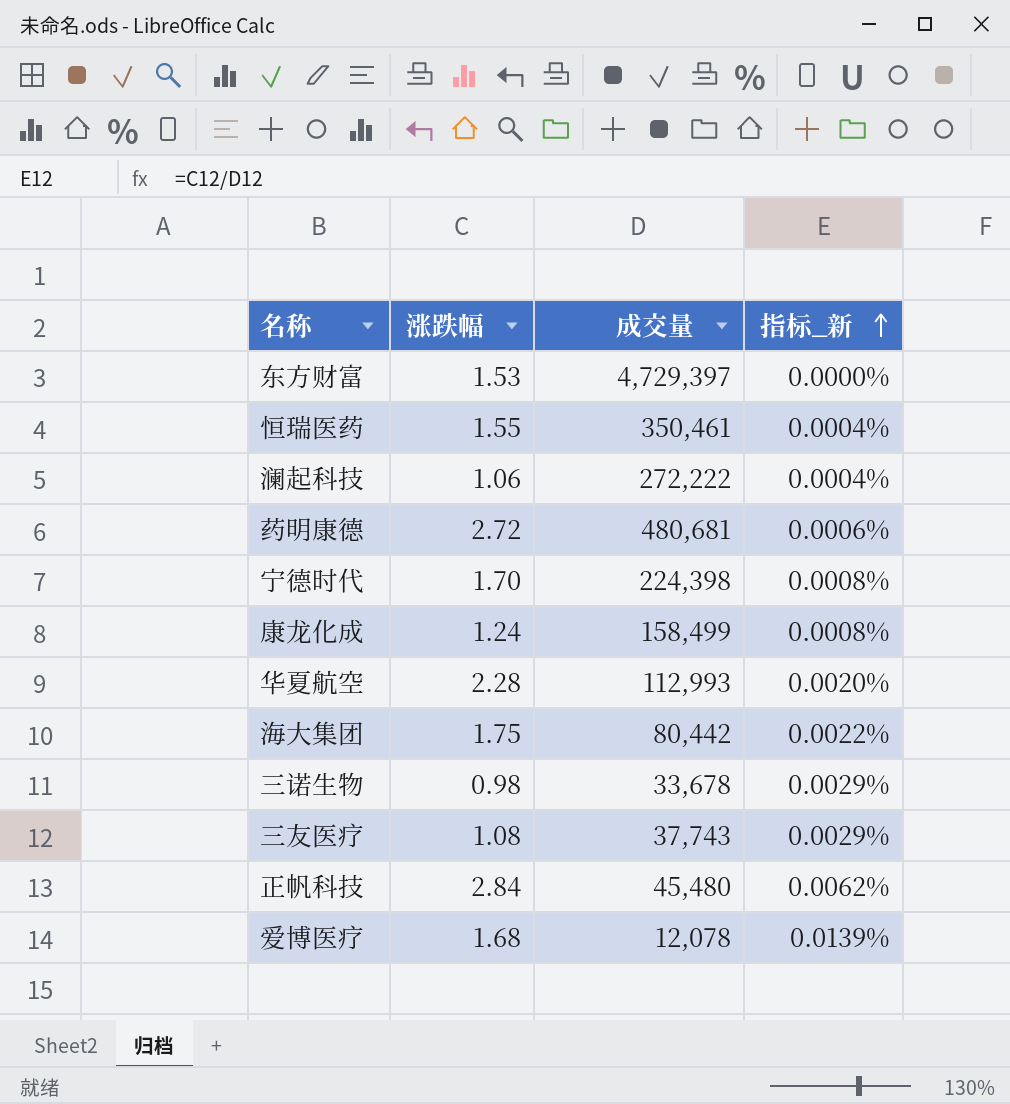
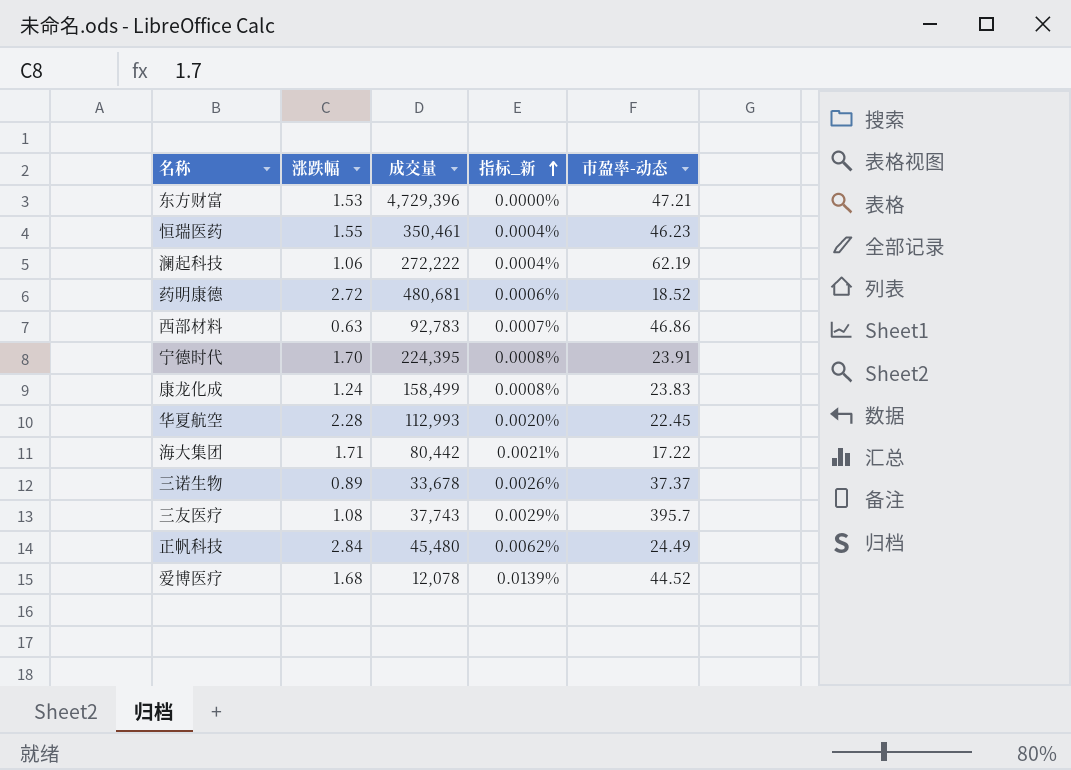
column 市盈率-动态 | position: none -> 5
东方财富 | 成交量: 4,729,397 -> 4,729,396
row 西部材料: none -> 0.63 | 92,783 | 0.0007% | 46.86
宁德时代 | 成交量: 224,398 -> 224,395
海大集团 | 涨跌幅: 1.75 -> 1.71
海大集团 | 指标_新: 0.0022% -> 0.0021%
三诺生物 | 涨跌幅: 0.98 -> 0.89
三诺生物 | 指标_新: 0.0029% -> 0.0026%

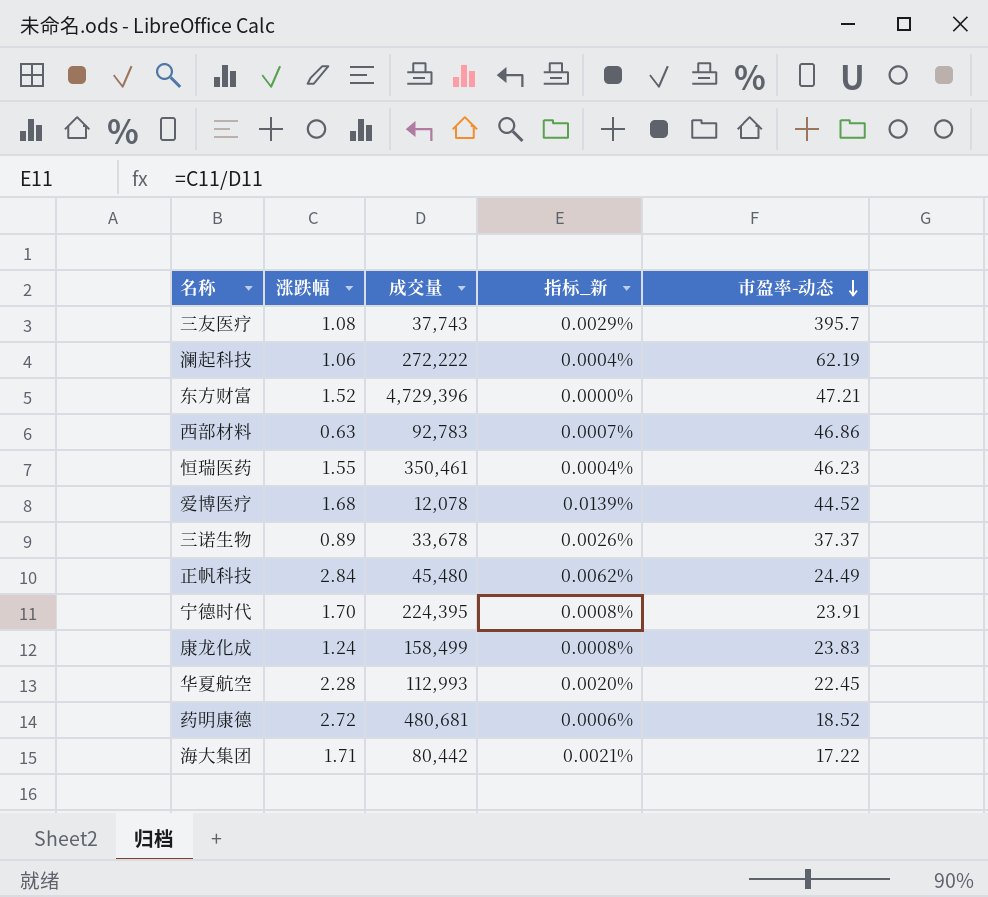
row order: 指标_新 ascending -> 市盈率-动态 descending
东方财富 | 涨跌幅: 1.53 -> 1.52

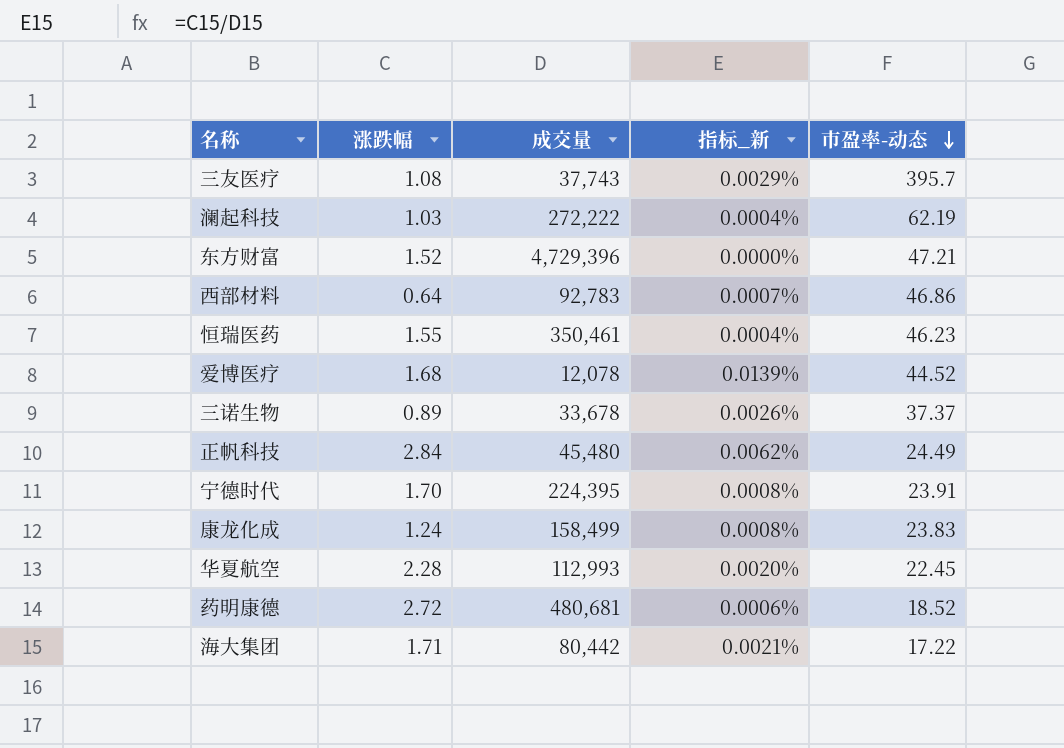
澜起科技 | 涨跌幅: 1.06 -> 1.03
西部材料 | 涨跌幅: 0.63 -> 0.64

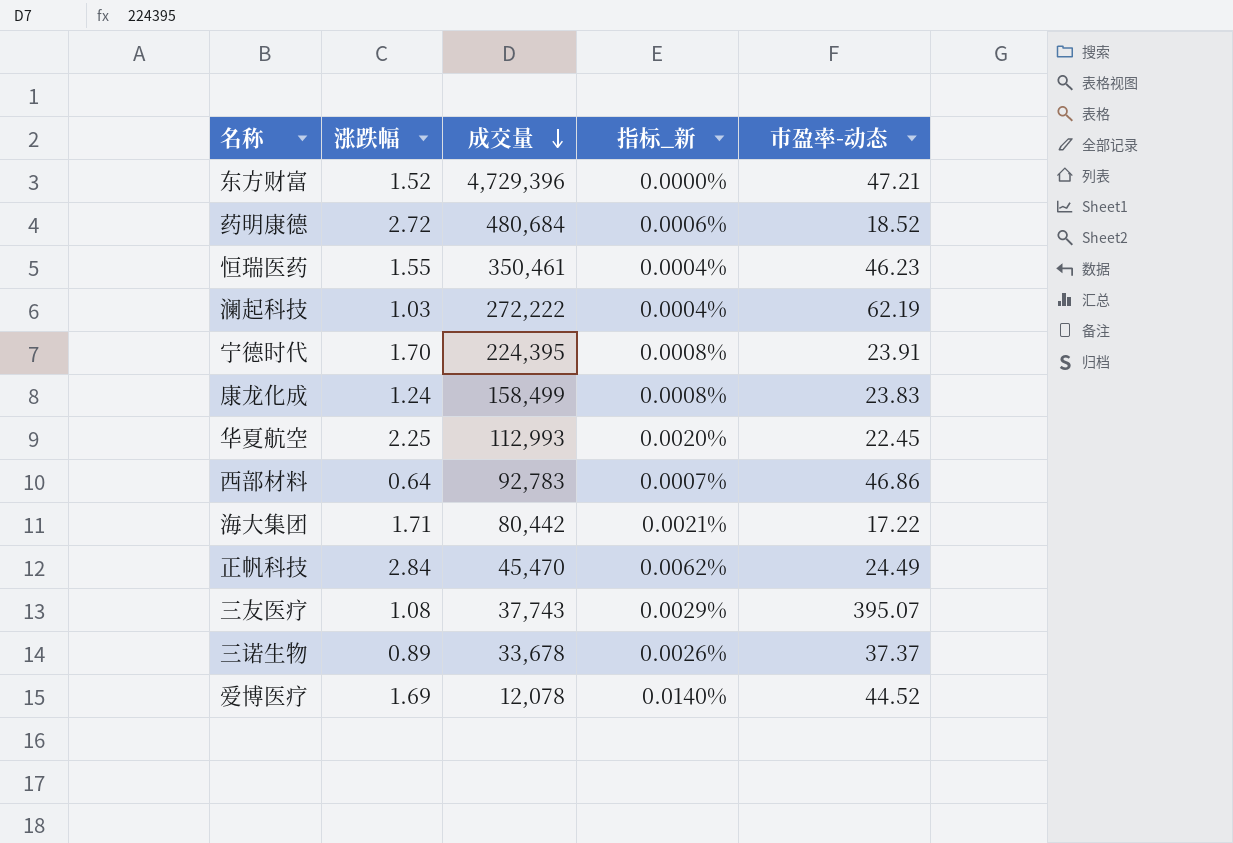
row order: 市盈率-动态 descending -> 成交量 descending
药明康德 | 成交量: 480,681 -> 480,684
华夏航空 | 涨跌幅: 2.28 -> 2.25
正帆科技 | 成交量: 45,480 -> 45,470
三友医疗 | 市盈率-动态: 395.7 -> 395.07
爱博医疗 | 涨跌幅: 1.68 -> 1.69
爱博医疗 | 指标_新: 0.0139% -> 0.0140%

